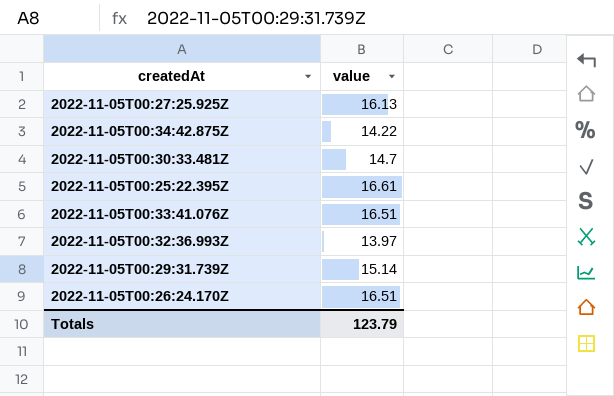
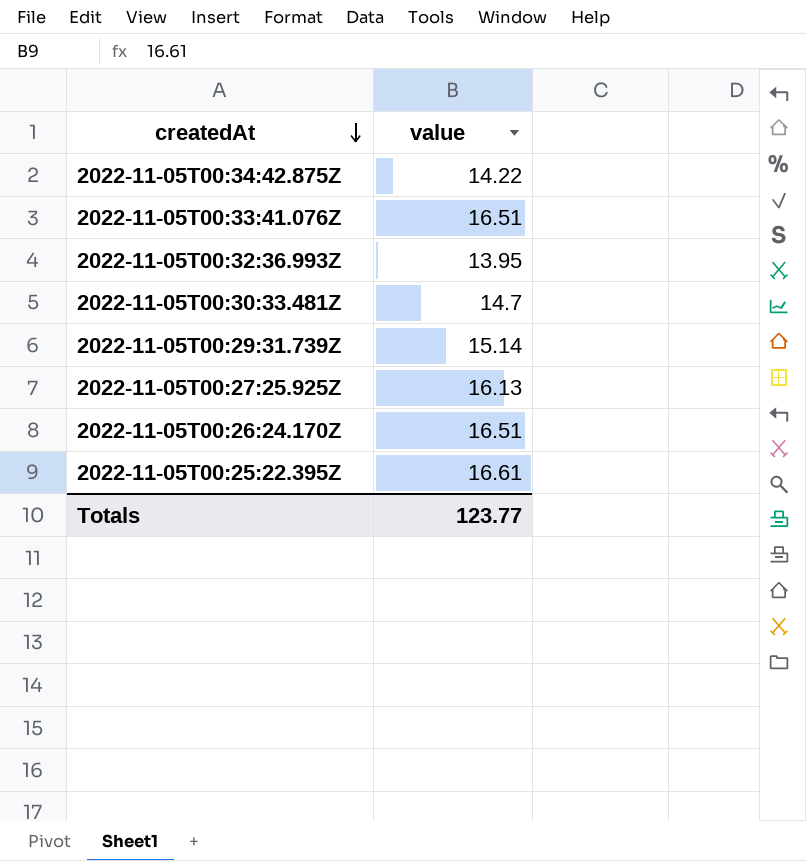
row order: none -> createdAt descending
2022-11-05T00:32:36.993Z | value: 13.97 -> 13.95
Totals | value: 123.79 -> 123.77

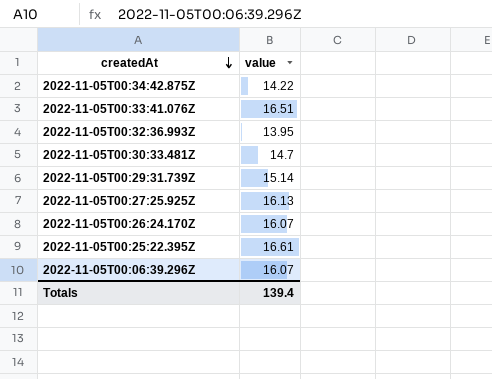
2022-11-05T00:26:24.170Z | value: 16.51 -> 16.07
row 2022-11-05T00:06:39.296Z: none -> 16.07
Totals | value: 123.77 -> 139.4

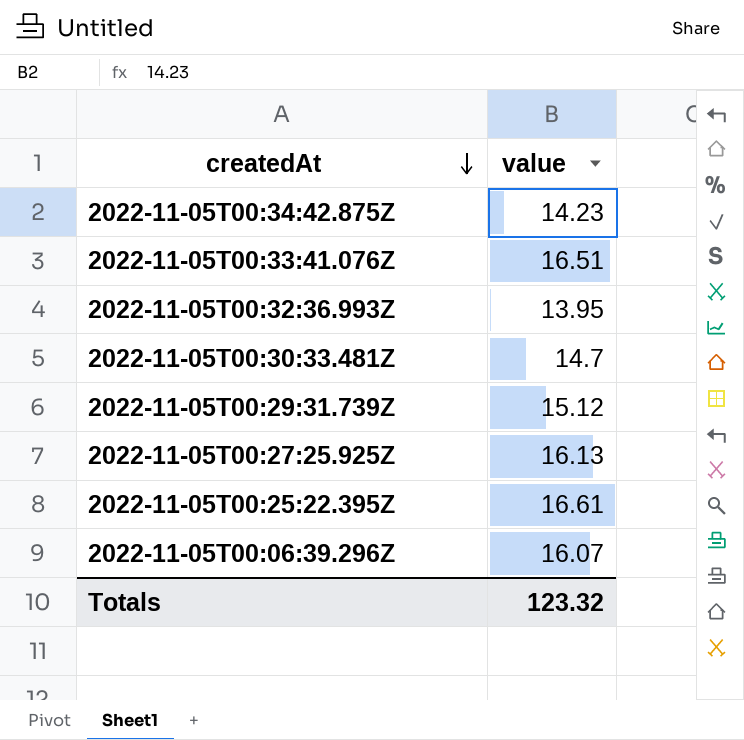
row 2022-11-05T00:26:24.170Z: 16.07 -> none
2022-11-05T00:34:42.875Z | value: 14.22 -> 14.23
2022-11-05T00:29:31.739Z | value: 15.14 -> 15.12
Totals | value: 139.4 -> 123.32

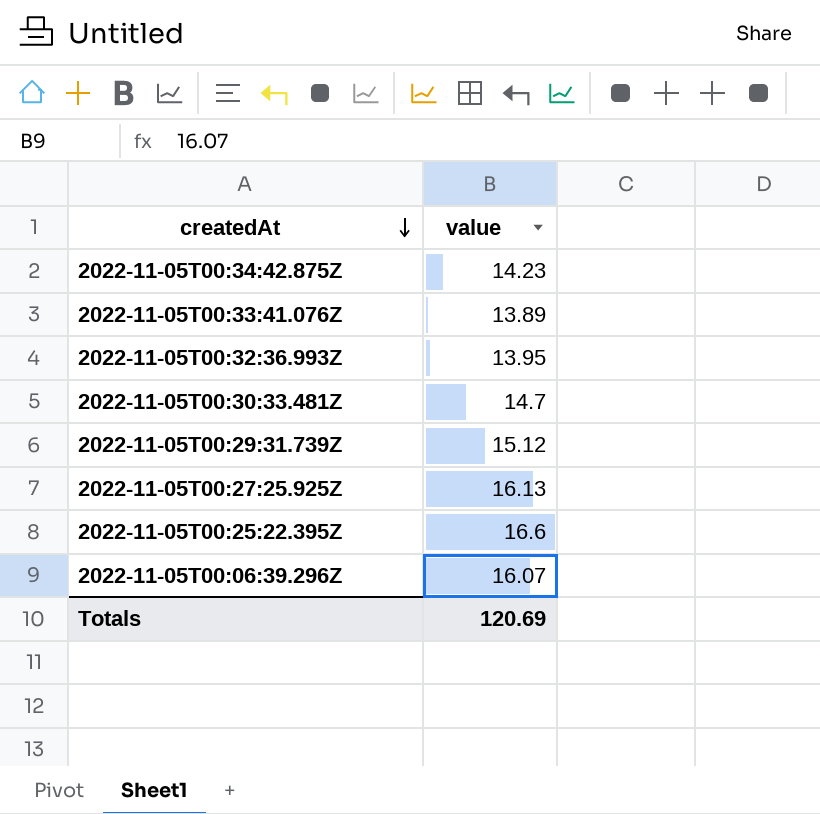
2022-11-05T00:33:41.076Z | value: 16.51 -> 13.89
2022-11-05T00:25:22.395Z | value: 16.61 -> 16.6
Totals | value: 123.32 -> 120.69

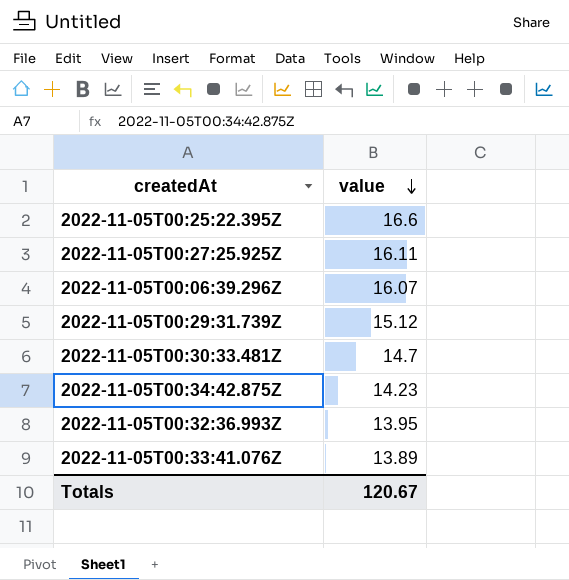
row order: createdAt descending -> value descending
2022-11-05T00:27:25.925Z | value: 16.13 -> 16.11
Totals | value: 120.69 -> 120.67

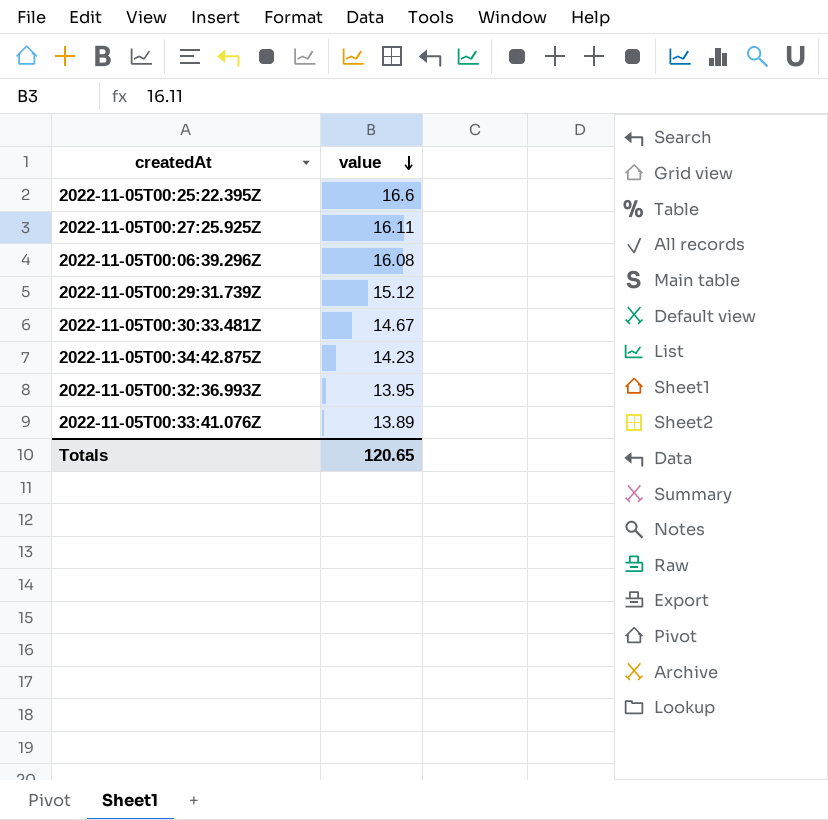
2022-11-05T00:06:39.296Z | value: 16.07 -> 16.08
2022-11-05T00:30:33.481Z | value: 14.7 -> 14.67
Totals | value: 120.67 -> 120.65

